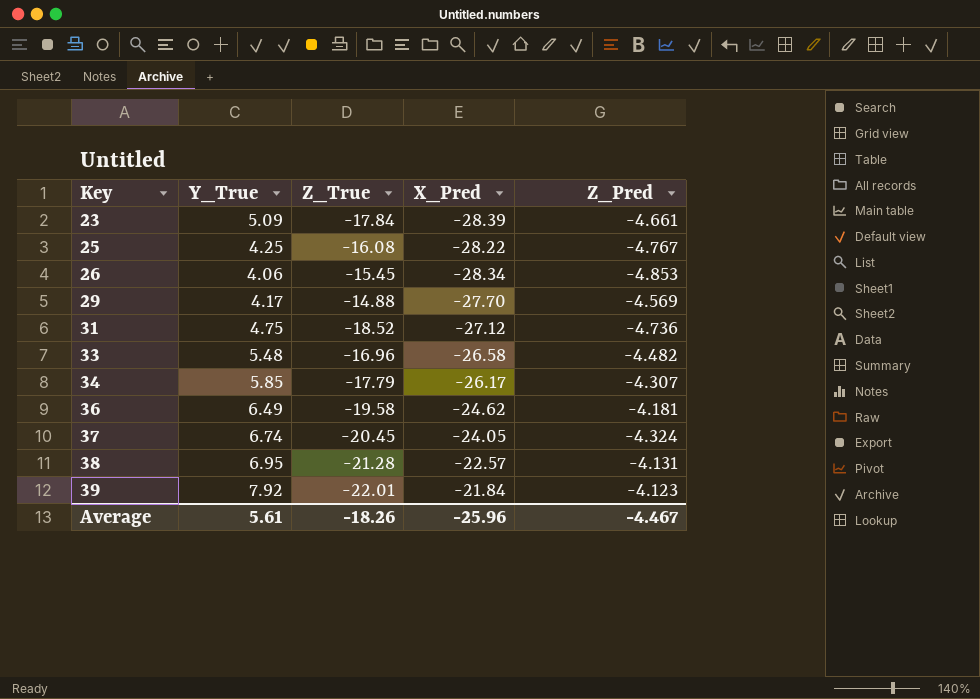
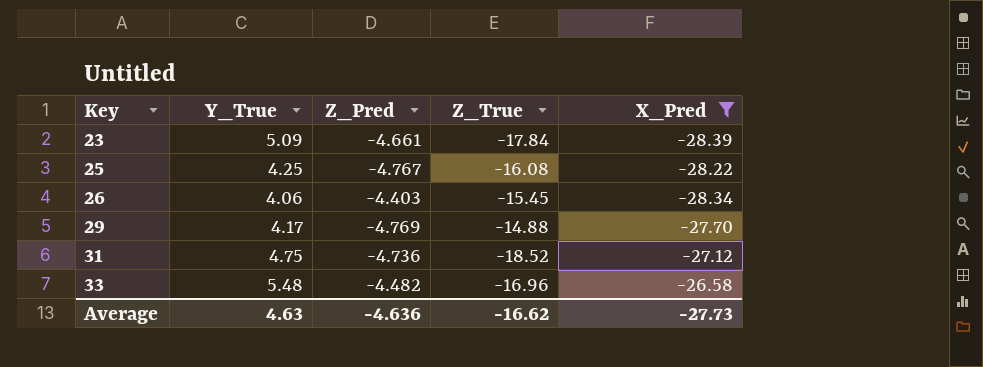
filter: none -> X_Pred <= -26.58
column Z_Pred | position: 5 -> 3
26 | Z_Pred: -4.853 -> -4.403
29 | Z_Pred: -4.569 -> -4.769
Average | Y_True: 5.61 -> 4.63
Average | Z_Pred: -4.467 -> -4.636
Average | Z_True: -18.26 -> -16.62
Average | X_Pred: -25.96 -> -27.73

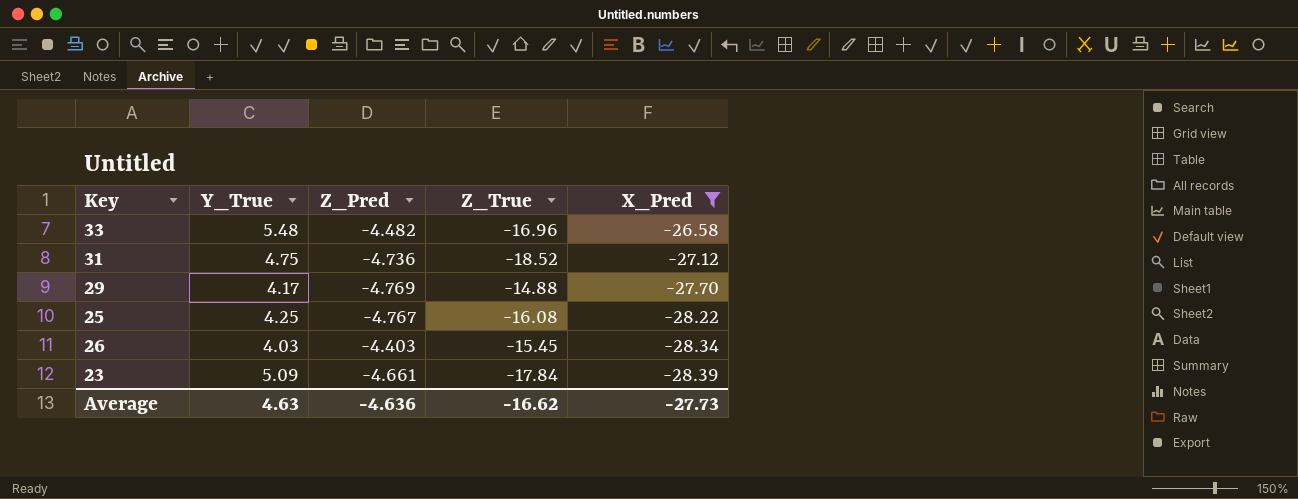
row order: Key ascending -> X_Pred descending
26 | Y_True: 4.06 -> 4.03

